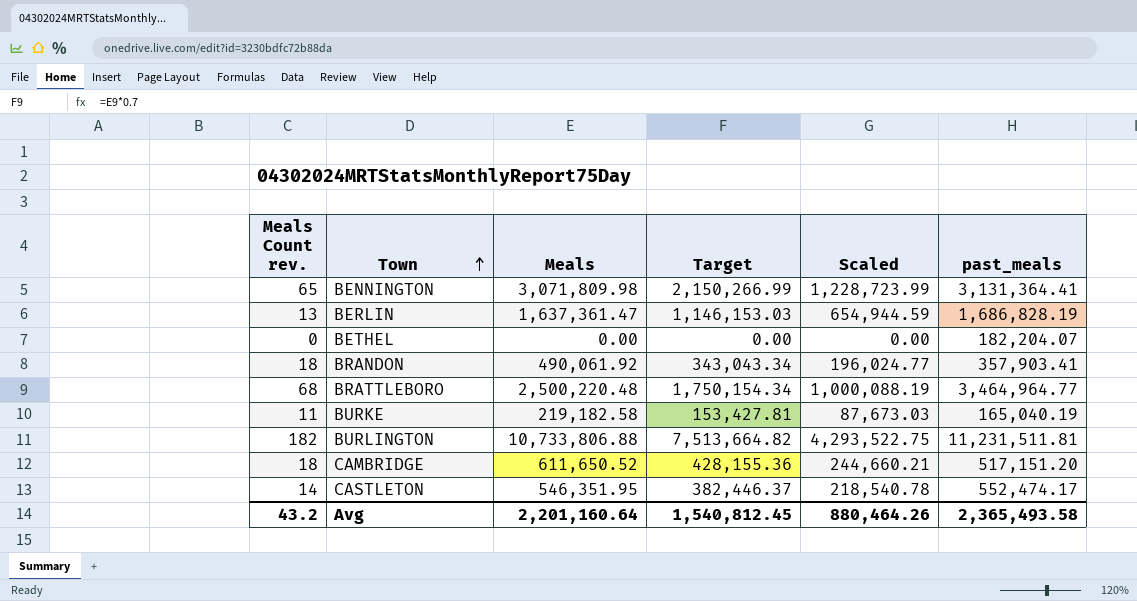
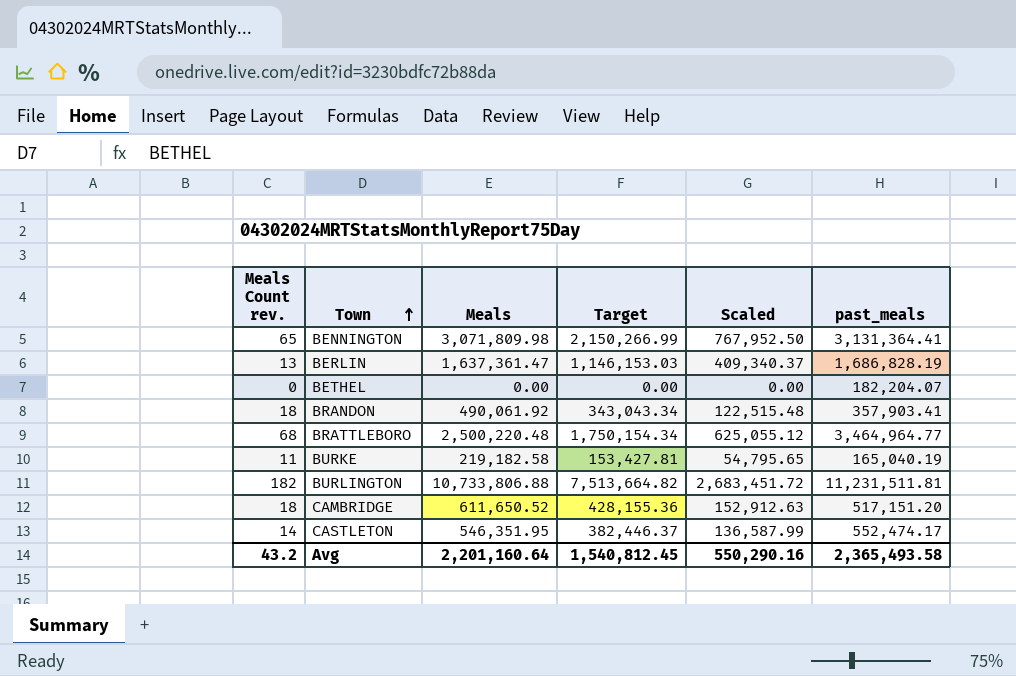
column Scaled | formula: [Meals] * 0.4 -> [Meals] * 0.25
Avg | Scaled: 880,464.26 -> 550,290.16

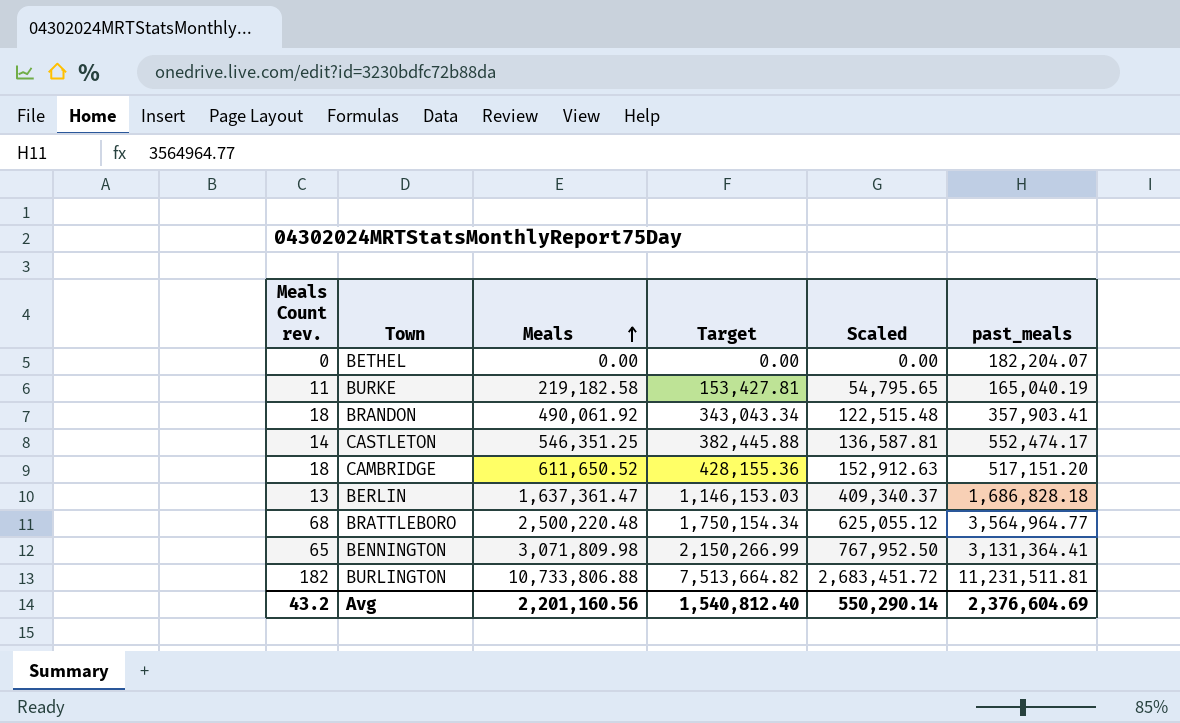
row order: Town ascending -> Meals ascending
CASTLETON | Meals: 546,351.95 -> 546,351.25
CASTLETON | Target: 382,446.37 -> 382,445.88
CASTLETON | Scaled: 136,587.99 -> 136,587.81
BERLIN | past_meals: 1,686,828.19 -> 1,686,828.18
BRATTLEBORO | past_meals: 3,464,964.77 -> 3,564,964.77
Avg | Meals: 2,201,160.64 -> 2,201,160.56
Avg | Target: 1,540,812.45 -> 1,540,812.40
Avg | Scaled: 550,290.16 -> 550,290.14
Avg | past_meals: 2,365,493.58 -> 2,376,604.69

